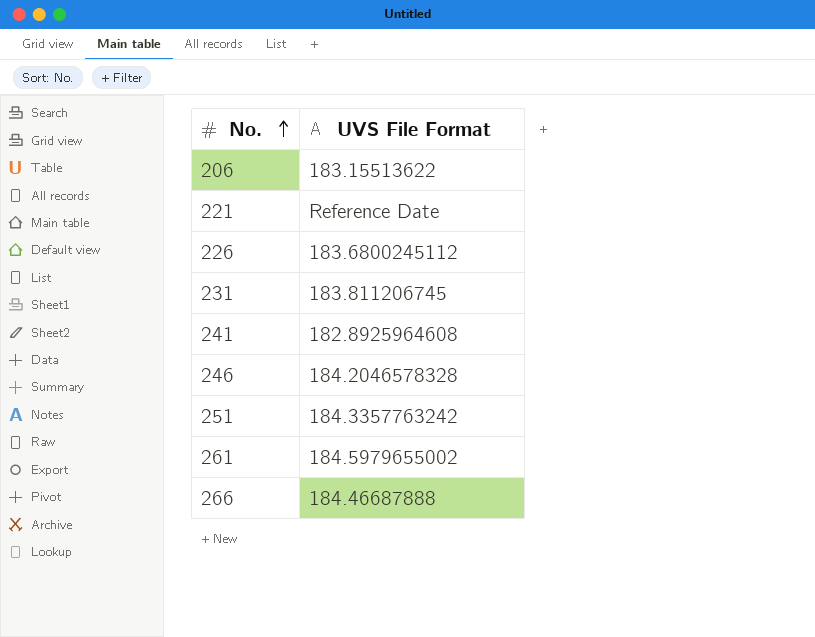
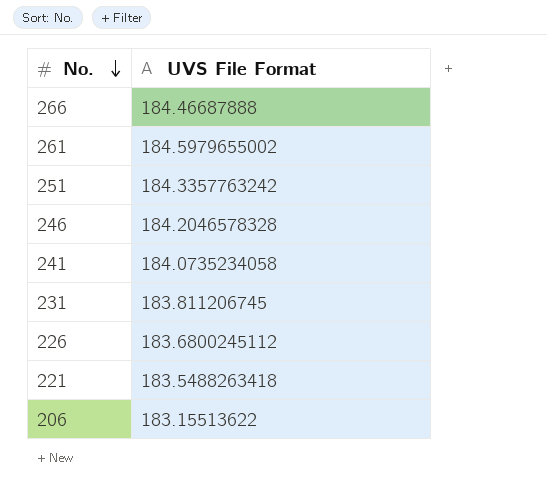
row order: No. ascending -> No. descending
241 | UVS File Format: 182.8925964608 -> 184.0735234058
221 | UVS File Format: Reference Date -> 183.5488263418

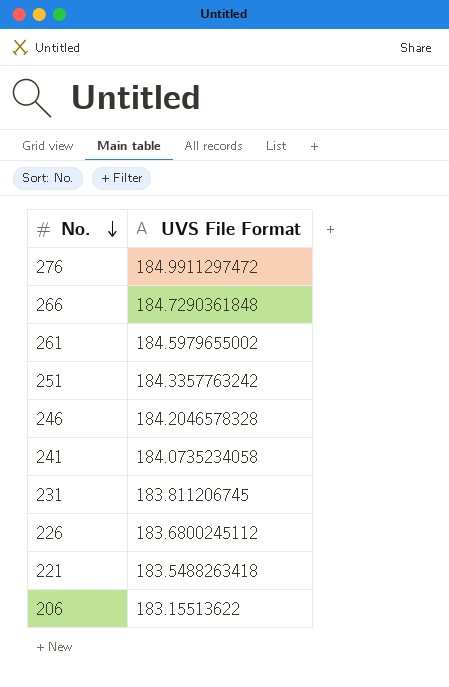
row 276: none -> 184.9911297472
266 | UVS File Format: 184.46687888 -> 184.7290361848

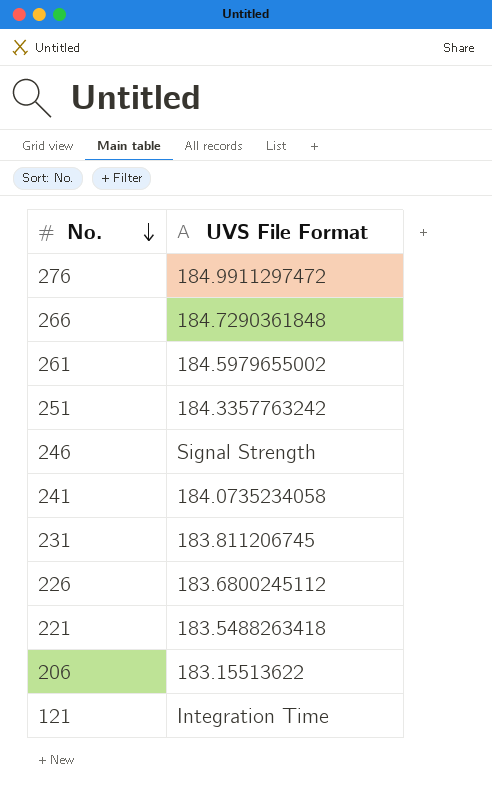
246 | UVS File Format: 184.2046578328 -> Signal Strength
row 121: none -> Integration Time

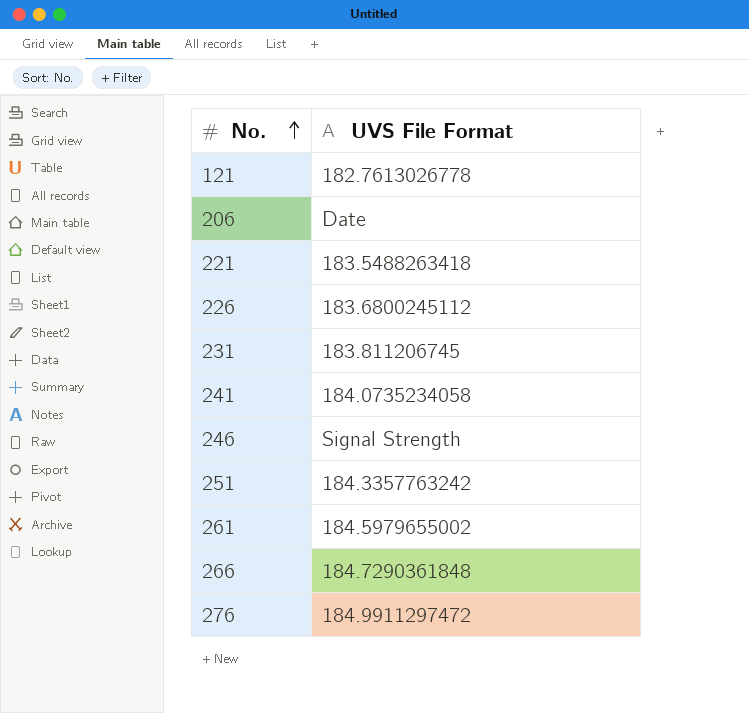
row order: No. descending -> No. ascending
121 | UVS File Format: Integration Time -> 182.7613026778
206 | UVS File Format: 183.15513622 -> Date

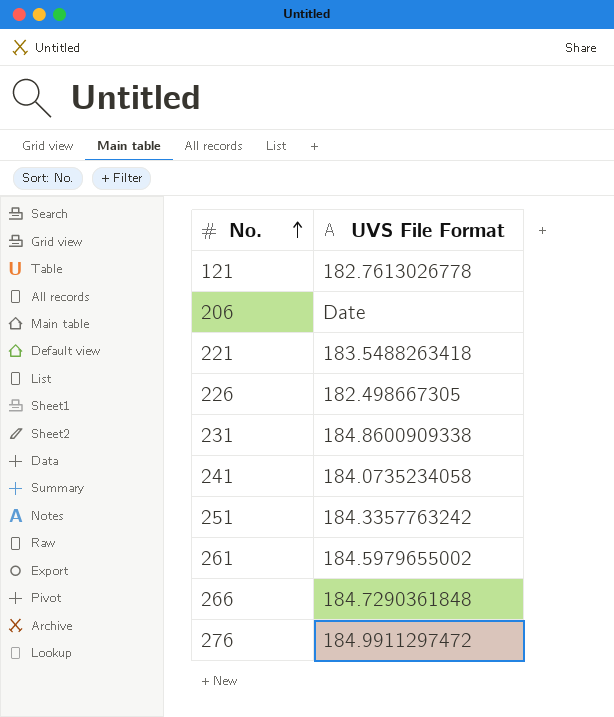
row 246: Signal Strength -> none
226 | UVS File Format: 183.6800245112 -> 182.498667305
231 | UVS File Format: 183.811206745 -> 184.8600909338

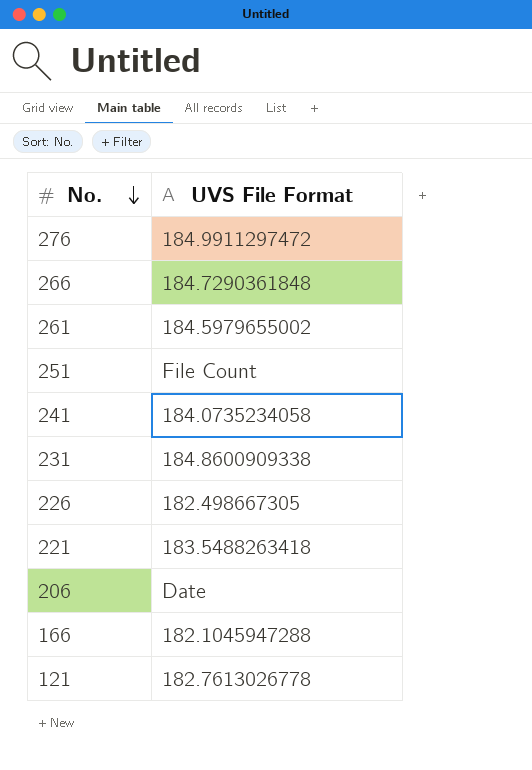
row order: No. ascending -> No. descending
251 | UVS File Format: 184.3357763242 -> File Count
row 166: none -> 182.1045947288

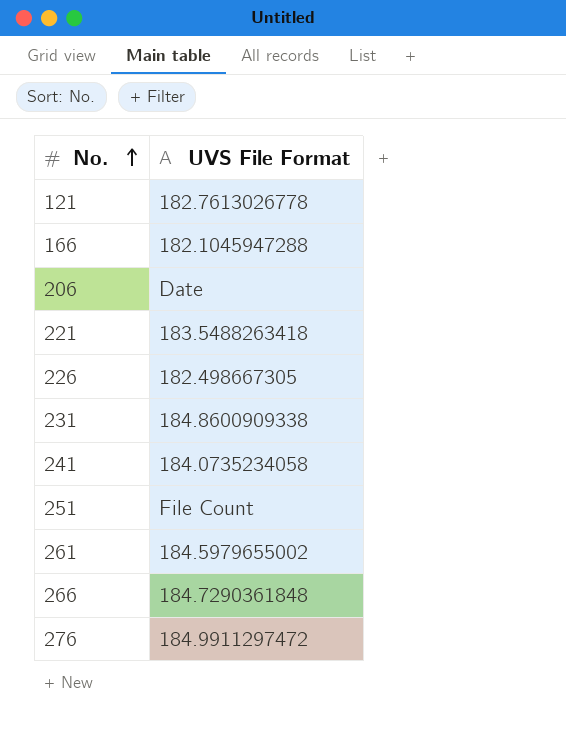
row order: No. descending -> No. ascending

